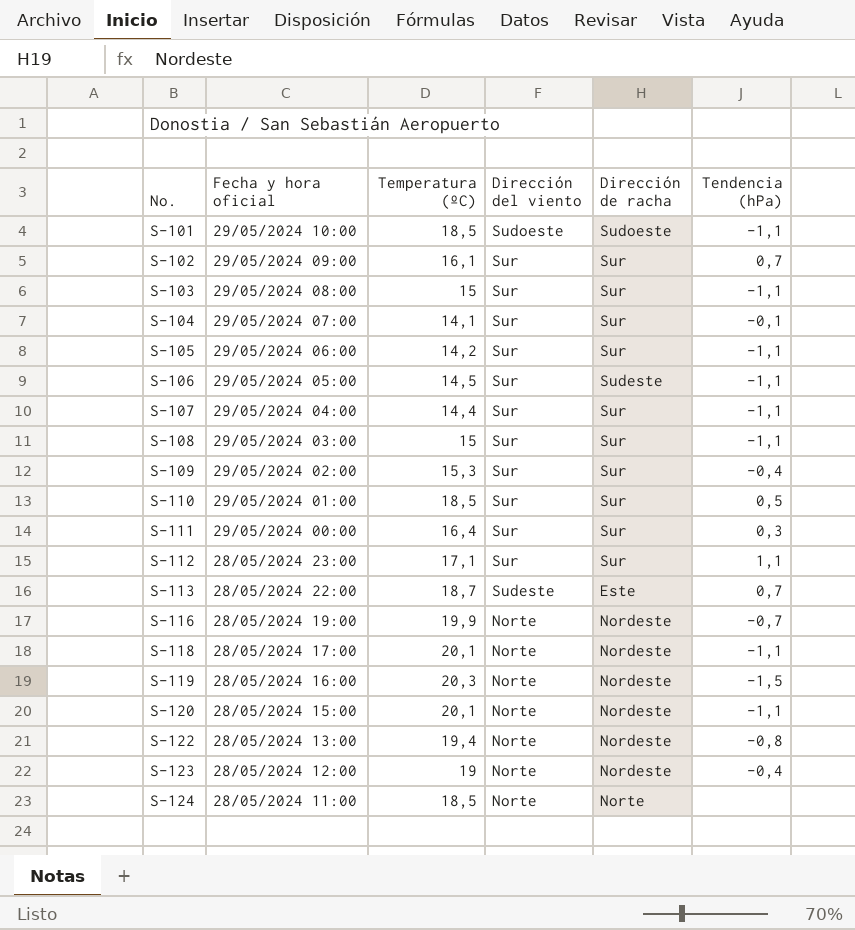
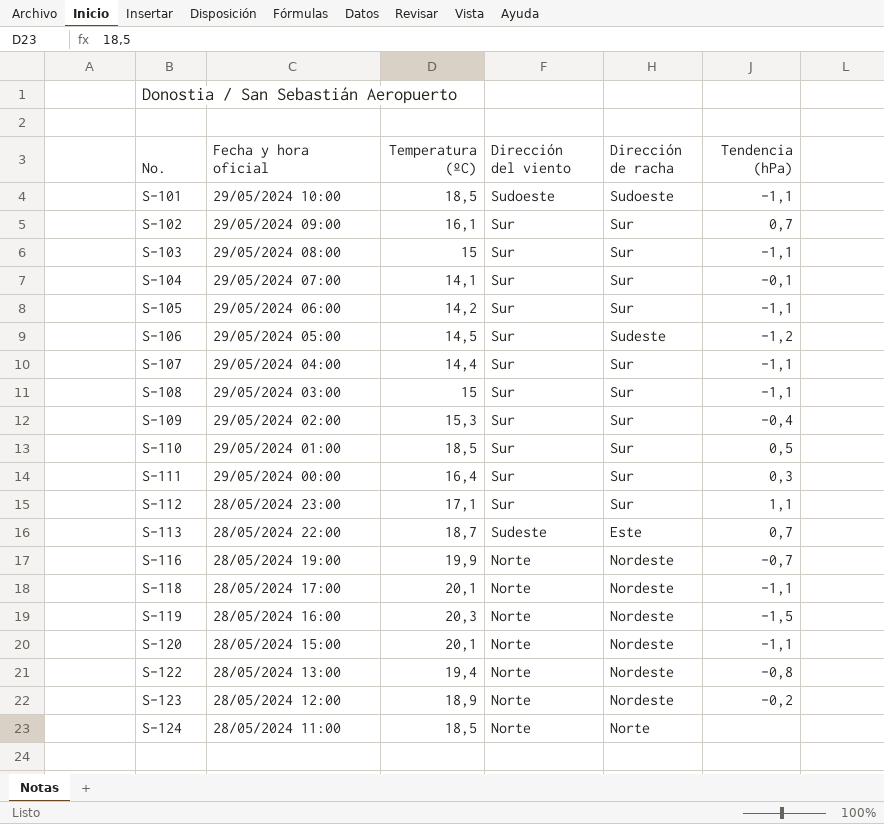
S-106 | Tendencia (hPa): -1,1 -> -1,2
S-123 | Temperatura (ºC): 19 -> 18,9
S-123 | Tendencia (hPa): -0,4 -> -0,2

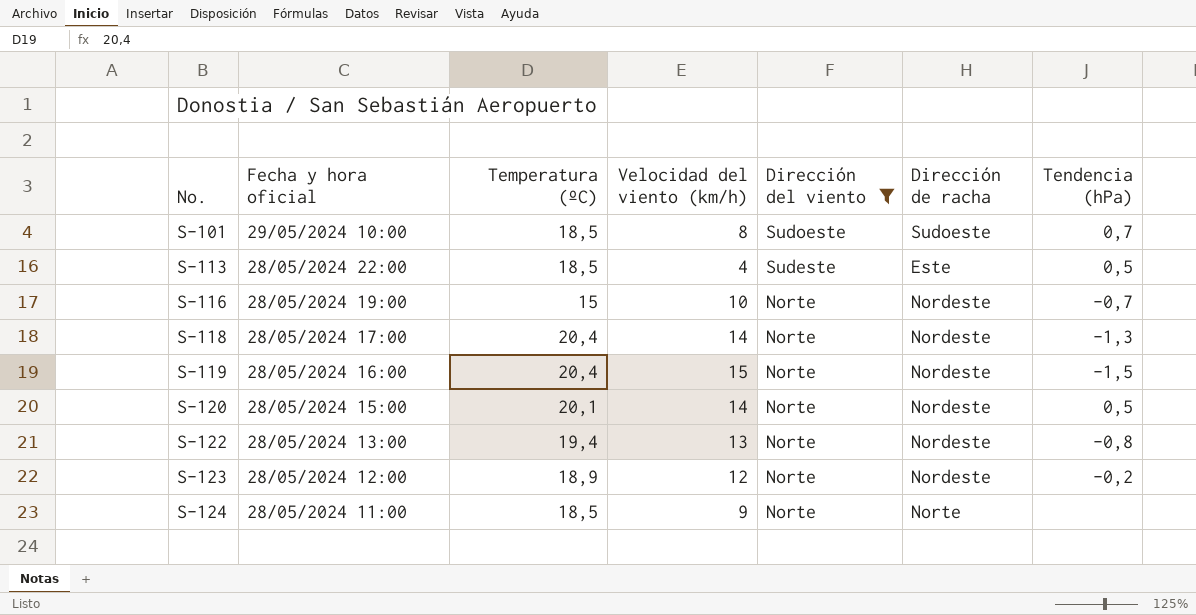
filter: none -> Dirección del viento != Sur
column Velocidad del viento (km/h) | position: none -> 4
S-101 | Tendencia (hPa): -1,1 -> 0,7
S-113 | Temperatura (ºC): 18,7 -> 18,5
S-113 | Tendencia (hPa): 0,7 -> 0,5
S-116 | Temperatura (ºC): 19,9 -> 15
S-118 | Temperatura (ºC): 20,1 -> 20,4
S-118 | Tendencia (hPa): -1,1 -> -1,3
S-119 | Temperatura (ºC): 20,3 -> 20,4
S-120 | Tendencia (hPa): -1,1 -> 0,5

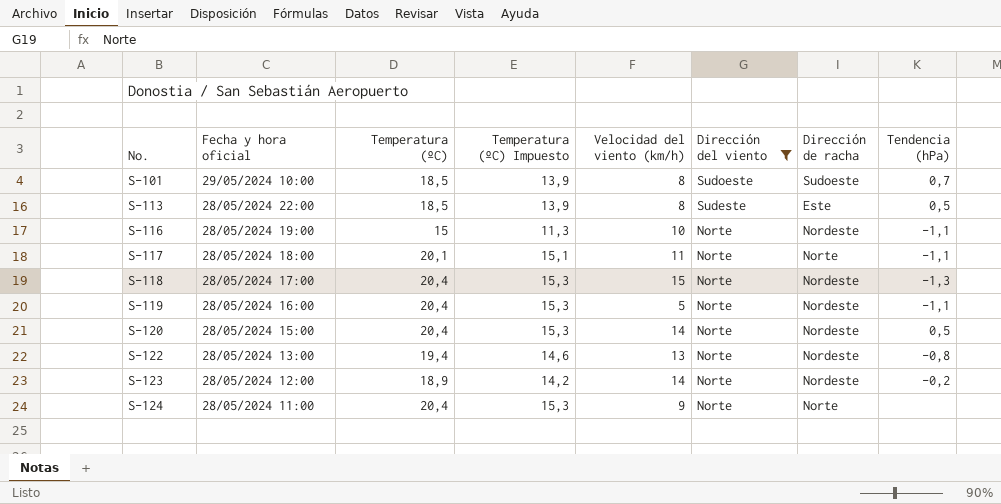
column Temperatura (ºC) Impuesto | formula: none -> [Temperatura (ºC)] * 0,75
S-113 | Velocidad del viento (km/h): 4 -> 8
S-116 | Tendencia (hPa): -0,7 -> -1,1
row S-117: none -> 28/05/2024 18:00 | 20,1 | 15,1 | 11 | Norte | Norte | -1,1
S-118 | Velocidad del viento (km/h): 14 -> 15
S-119 | Velocidad del viento (km/h): 15 -> 5
S-119 | Tendencia (hPa): -1,5 -> -1,1
S-120 | Temperatura (ºC): 20,1 -> 20,4
S-123 | Velocidad del viento (km/h): 12 -> 14
S-124 | Temperatura (ºC): 18,5 -> 20,4

